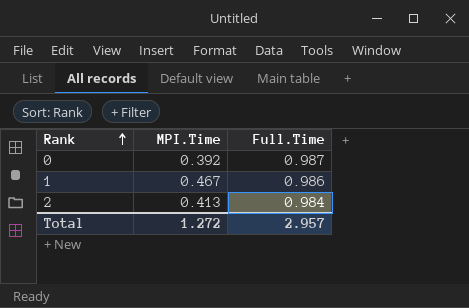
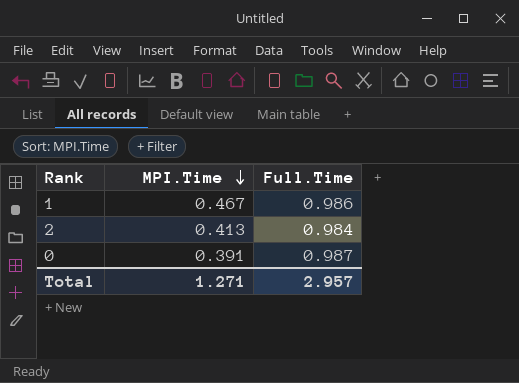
row order: Rank ascending -> MPI.Time descending
0 | MPI.Time: 0.392 -> 0.391
Total | MPI.Time: 1.272 -> 1.271

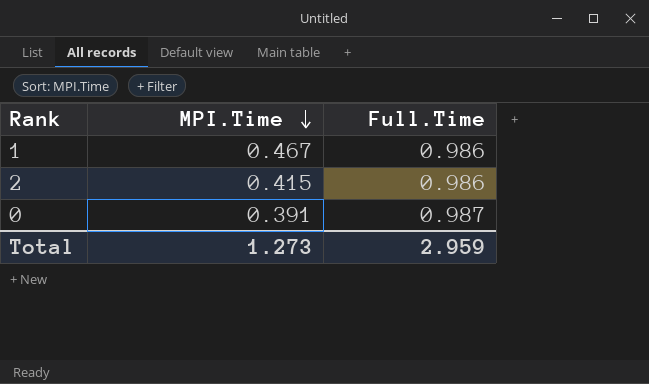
2 | MPI.Time: 0.413 -> 0.415
2 | Full.Time: 0.984 -> 0.986
Total | MPI.Time: 1.271 -> 1.273
Total | Full.Time: 2.957 -> 2.959

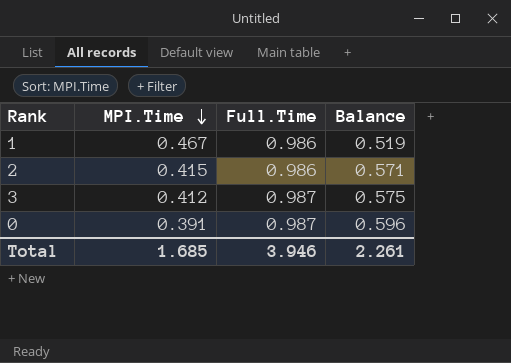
column Balance | formula: none -> [Full.Time] - [MPI.Time]
row 3: none -> 0.412 | 0.987 | 0.575
Total | MPI.Time: 1.273 -> 1.685
Total | Full.Time: 2.959 -> 3.946

